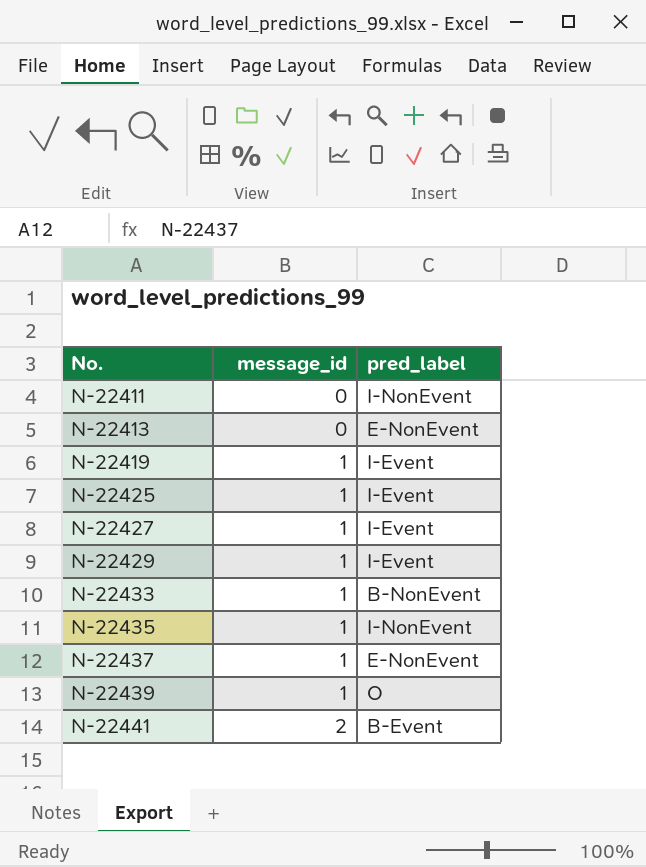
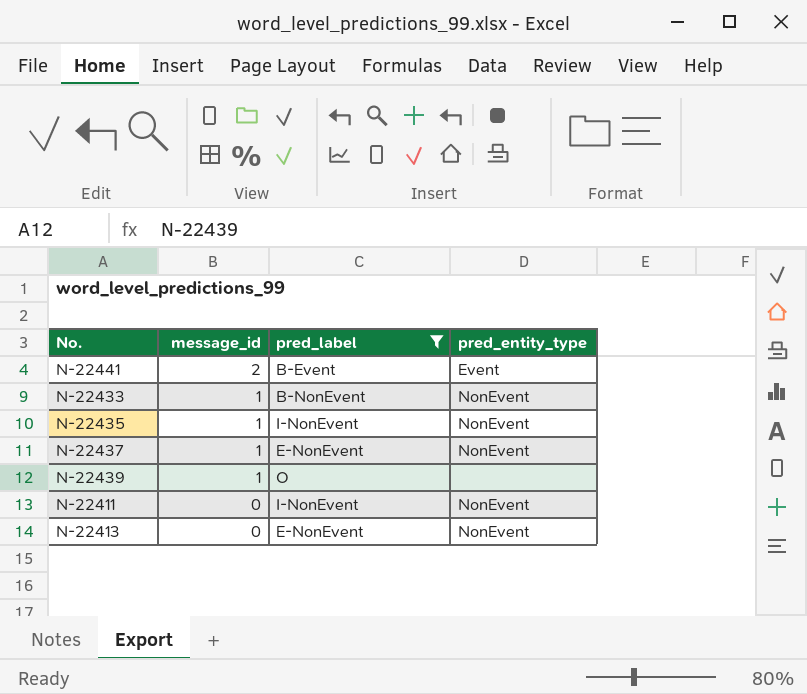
filter: none -> pred_label != I-Event
row order: No. ascending -> message_id descending
column pred_entity_type | position: none -> 4

